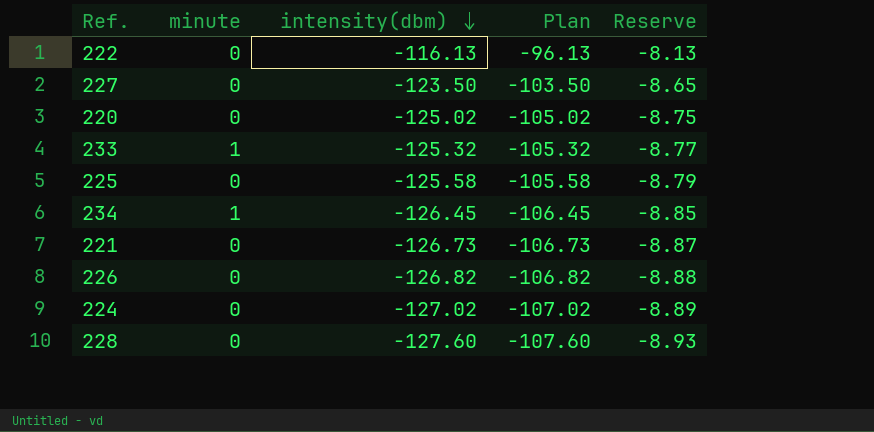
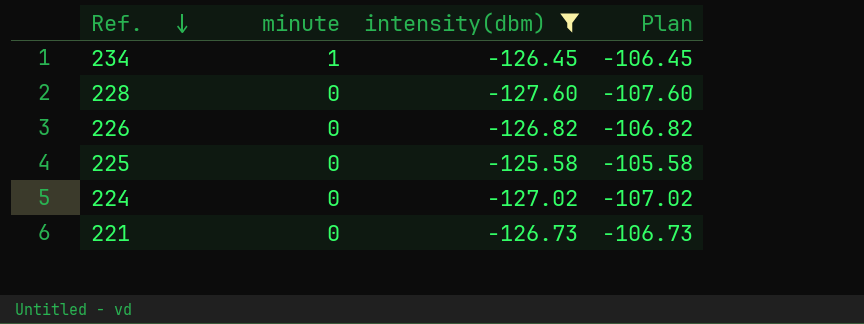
filter: none -> intensity(dbm) <= -125.58
row order: intensity(dbm) descending -> Ref. descending
column Reserve | formula: [intensity(dbm)] * 0.07 -> none

